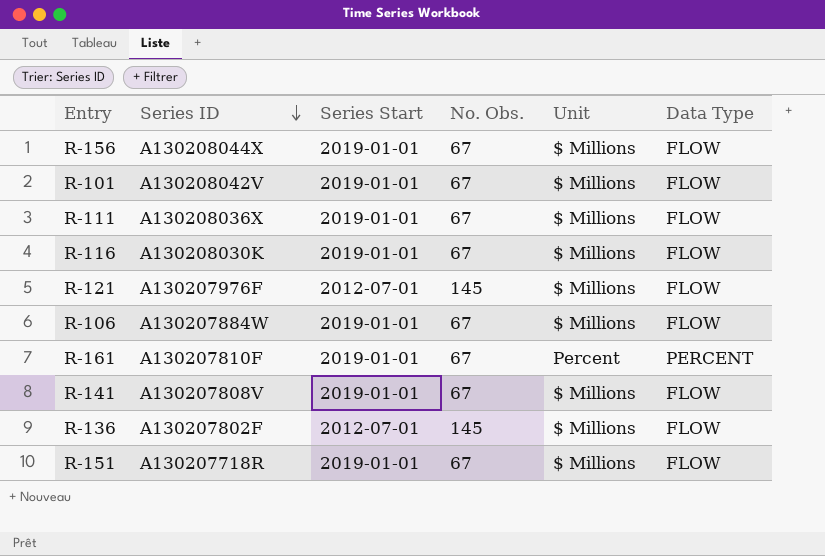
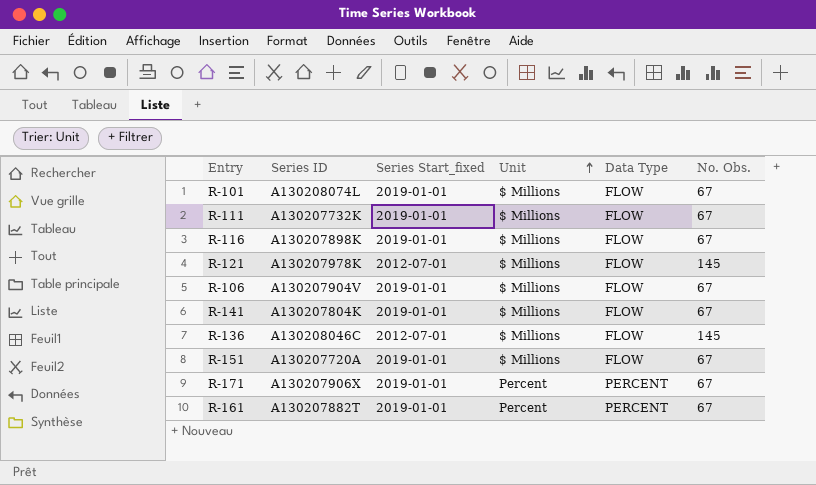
row order: Series ID descending -> Unit ascending
column name: Series Start -> Series Start_fixed
column No. Obs. | position: 4 -> 6
row R-156: A130208044X | 2019-01-01 | 67 | $ Millions | FLOW -> none
R-101 | Series ID: A130208042V -> A130208074L
R-111 | Series ID: A130208036X -> A130207732K
R-116 | Series ID: A130208030K -> A130207898K
R-121 | Series ID: A130207976F -> A130207978K
R-106 | Series ID: A130207884W -> A130207904V
R-141 | Series ID: A130207808V -> A130207804K
R-136 | Series ID: A130207802F -> A130208046C
R-151 | Series ID: A130207718R -> A130207720A
row R-171: none -> A130207906X | 2019-01-01 | Percent | PERCENT | 67
R-161 | Series ID: A130207810F -> A130207882T

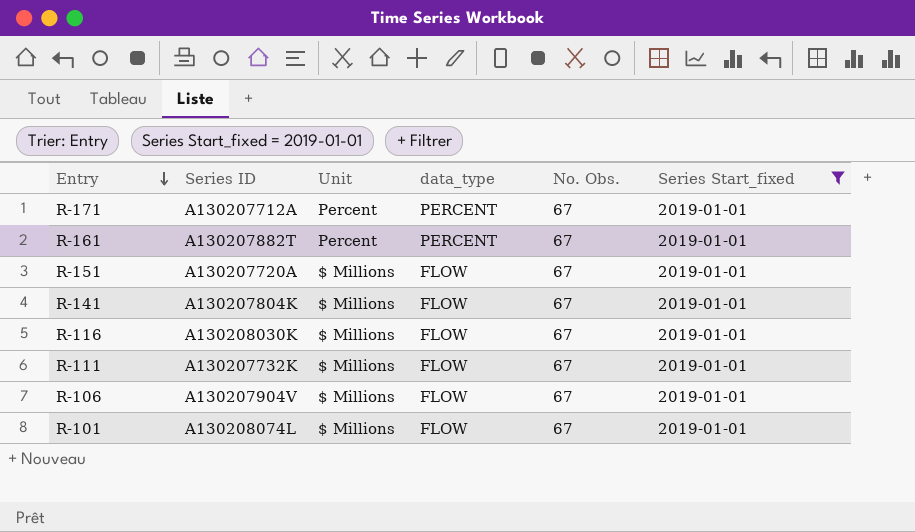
filter: none -> Series Start_fixed = 2019-01-01
row order: Unit ascending -> Entry descending
column name: Data Type -> data_type
column Series Start_fixed | position: 3 -> 6
R-171 | Series ID: A130207906X -> A130207712A
R-116 | Series ID: A130207898K -> A130208030K

